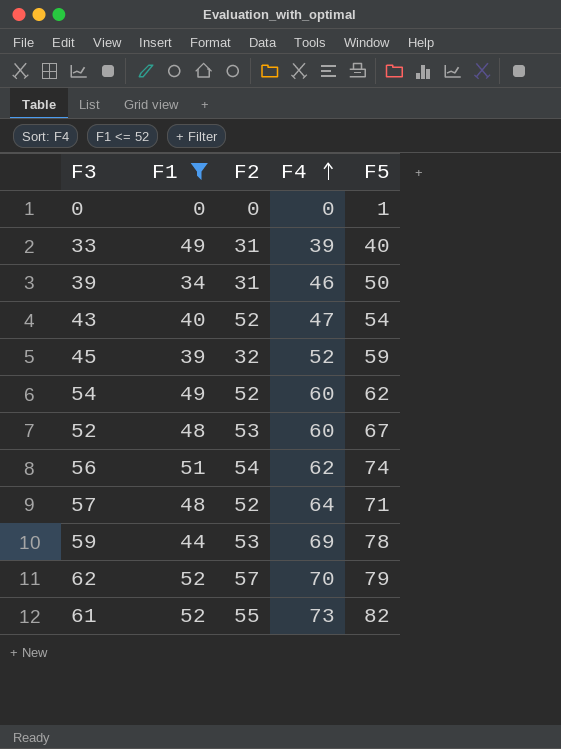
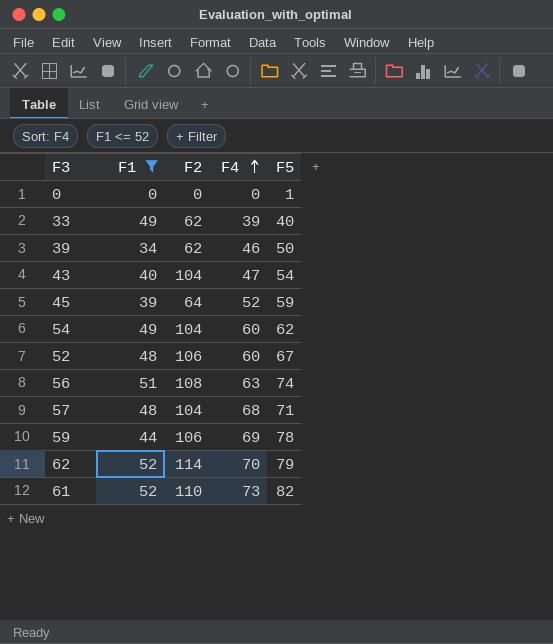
33 | F2: 31 -> 62
39 | F2: 31 -> 62
43 | F2: 52 -> 104
45 | F2: 32 -> 64
54 | F2: 52 -> 104
52 | F2: 53 -> 106
56 | F2: 54 -> 108
56 | F4: 62 -> 63
57 | F2: 52 -> 104
57 | F4: 64 -> 68
59 | F2: 53 -> 106
62 | F2: 57 -> 114
61 | F2: 55 -> 110

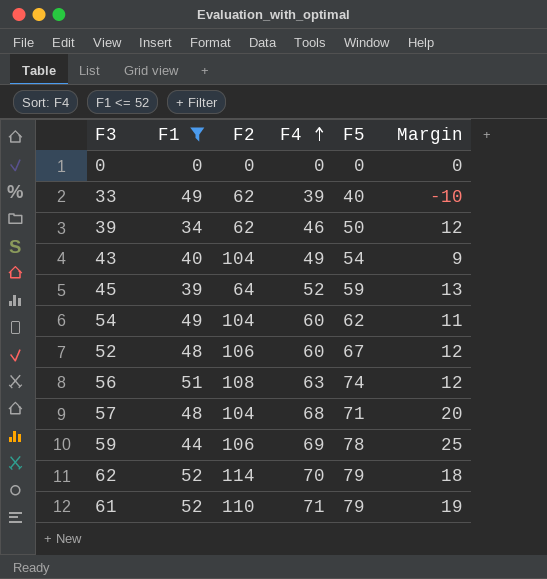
column Margin | formula: none -> [F4] - [F1]
0 | F5: 1 -> 0
43 | F4: 47 -> 49
61 | F4: 73 -> 71
61 | F5: 82 -> 79

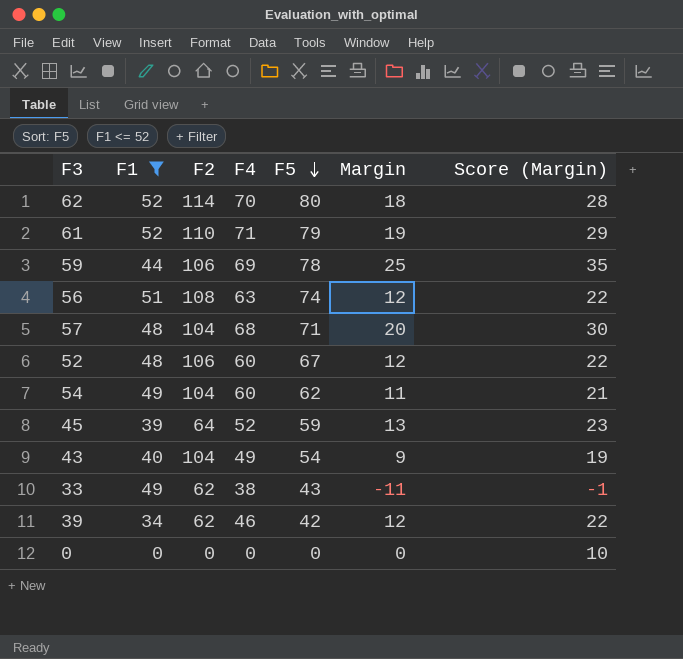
row order: F4 ascending -> F5 descending
column Score (Margin) | formula: none -> [Margin] + 10
62 | F5: 79 -> 80
33 | F4: 39 -> 38
33 | F5: 40 -> 43
33 | Margin: -10 -> -11
39 | F5: 50 -> 42

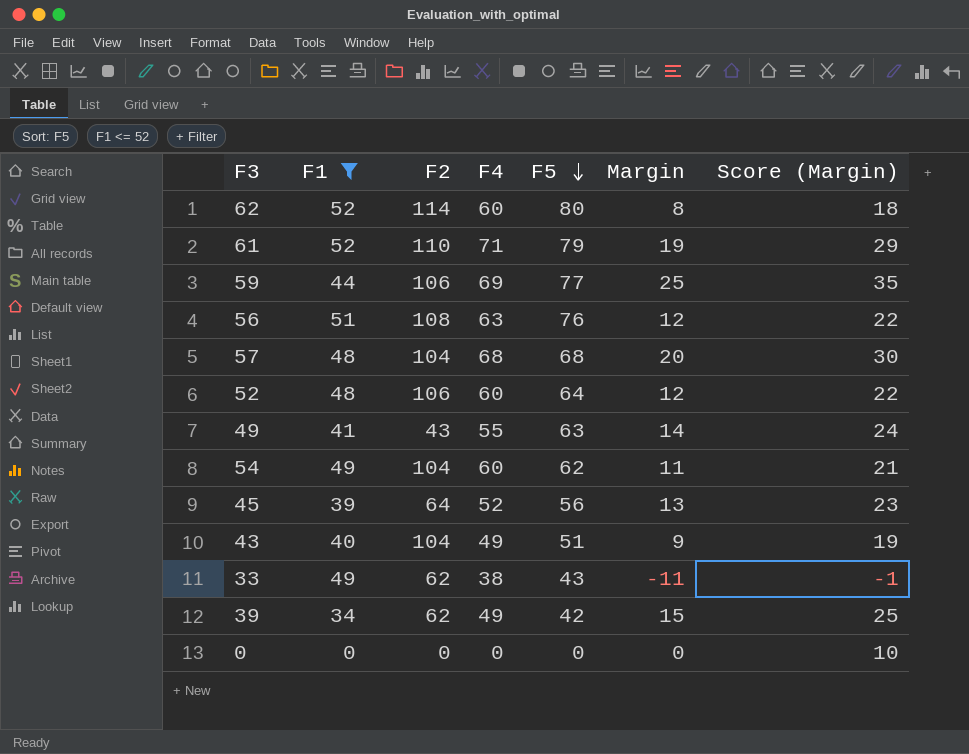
62 | F4: 70 -> 60
62 | Margin: 18 -> 8
62 | Score (Margin): 28 -> 18
59 | F5: 78 -> 77
56 | F5: 74 -> 76
57 | F5: 71 -> 68
52 | F5: 67 -> 64
row 49: none -> 41 | 43 | 55 | 63 | 14 | 24
45 | F5: 59 -> 56
43 | F5: 54 -> 51
39 | F4: 46 -> 49
39 | Margin: 12 -> 15
39 | Score (Margin): 22 -> 25

